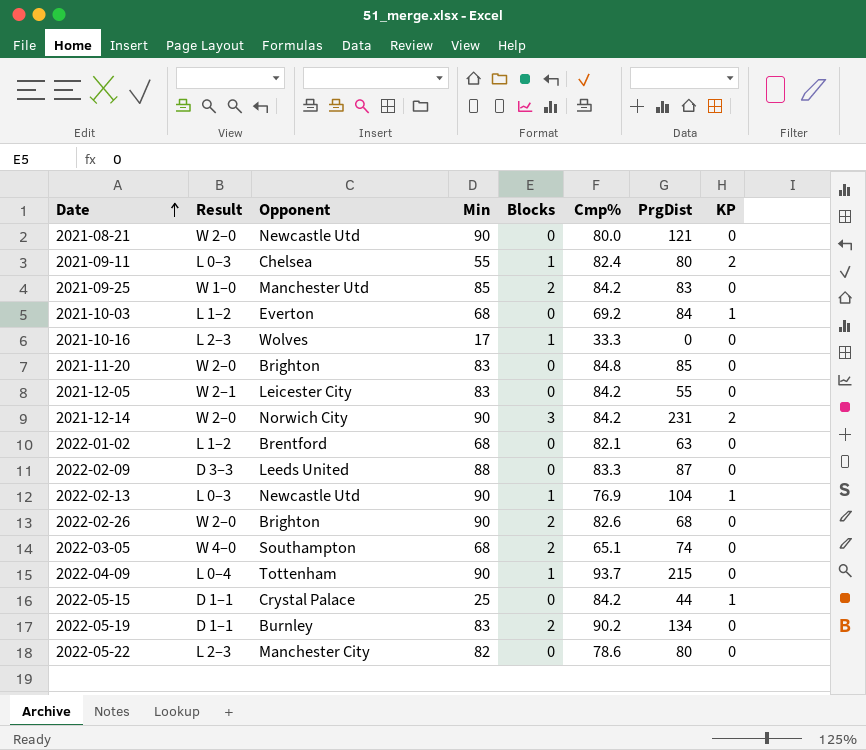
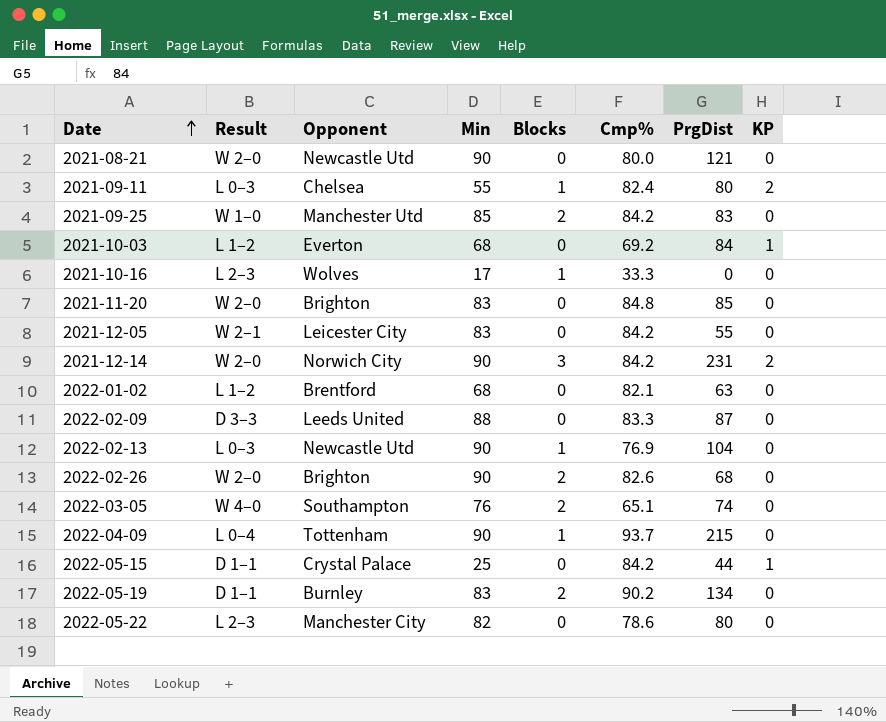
2022-02-13 | KP: 1 -> 0
2022-03-05 | Min: 68 -> 76

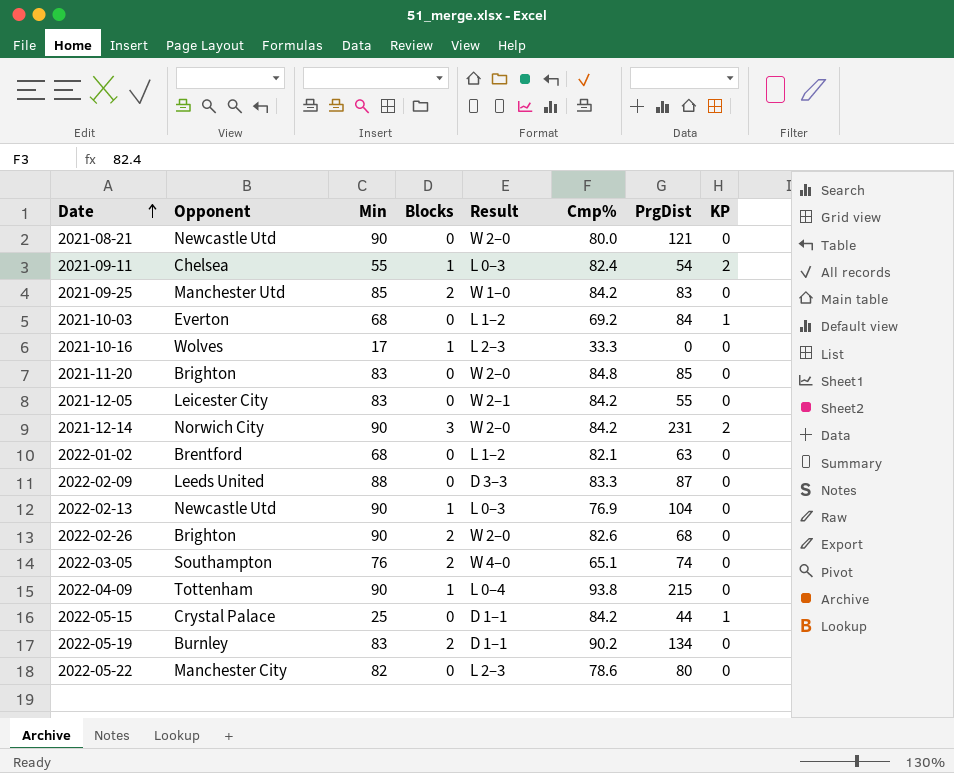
column Result | position: 2 -> 5
2021-09-11 | PrgDist: 80 -> 54
2022-04-09 | Cmp%: 93.7 -> 93.8

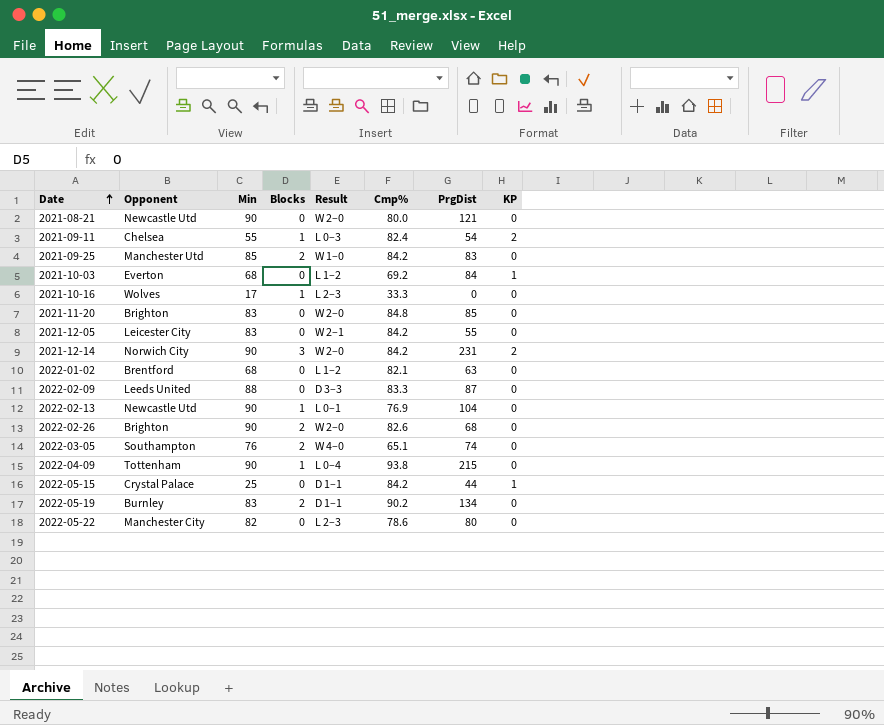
2022-02-13 | Result: L 0–3 -> L 0–1

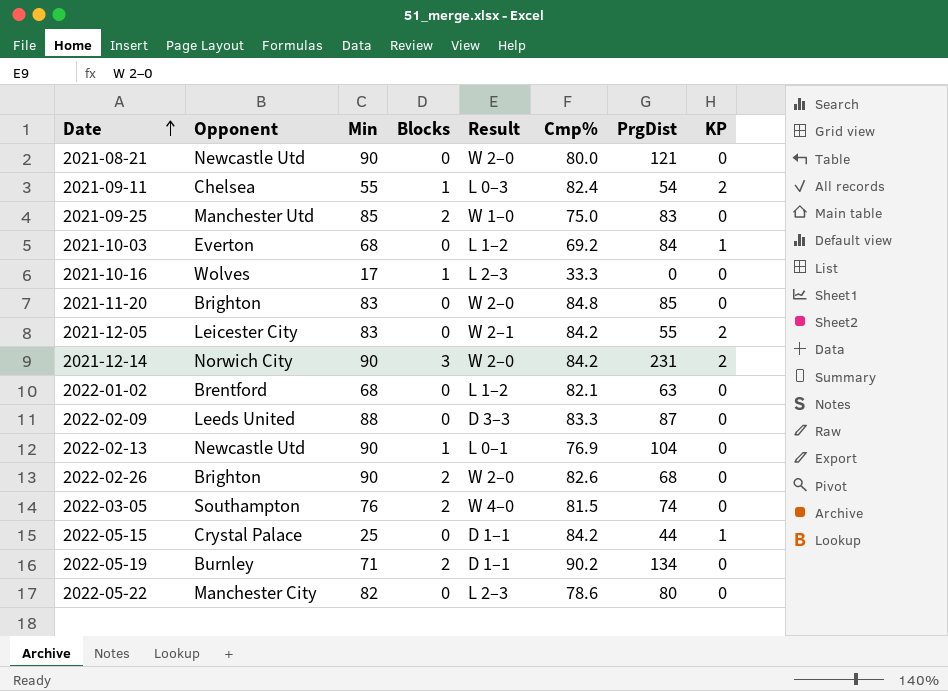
row 2022-04-09: Tottenham | 90 | 1 | L 0–4 | 93.8 | 215 | 0 -> none
2021-09-25 | Cmp%: 84.2 -> 75.0
2021-12-05 | KP: 0 -> 2
2022-03-05 | Cmp%: 65.1 -> 81.5
2022-05-19 | Min: 83 -> 71

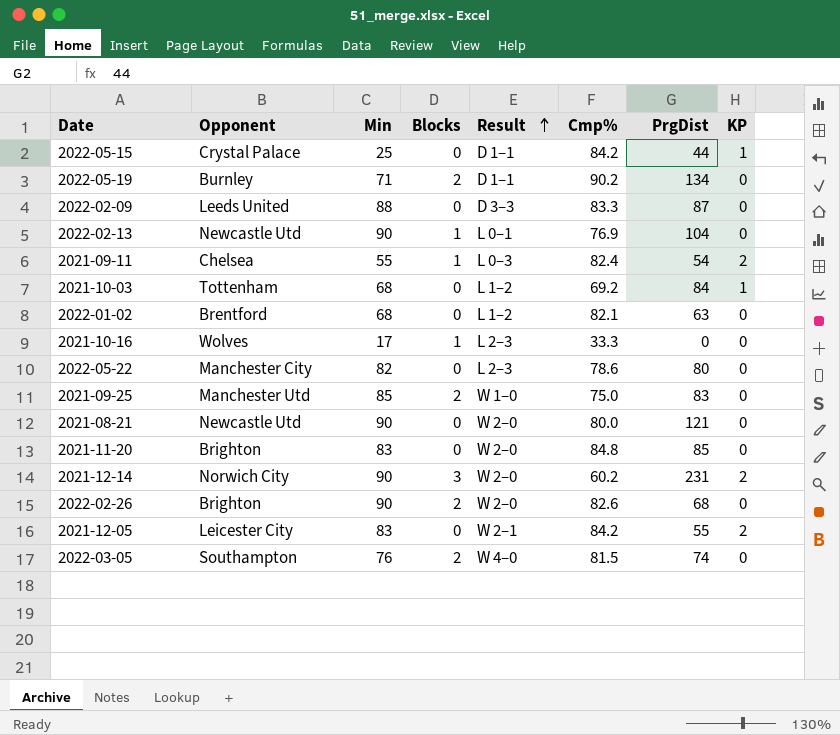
row order: Date ascending -> Result ascending
2021-10-03 | Opponent: Everton -> Tottenham
2021-12-14 | Cmp%: 84.2 -> 60.2

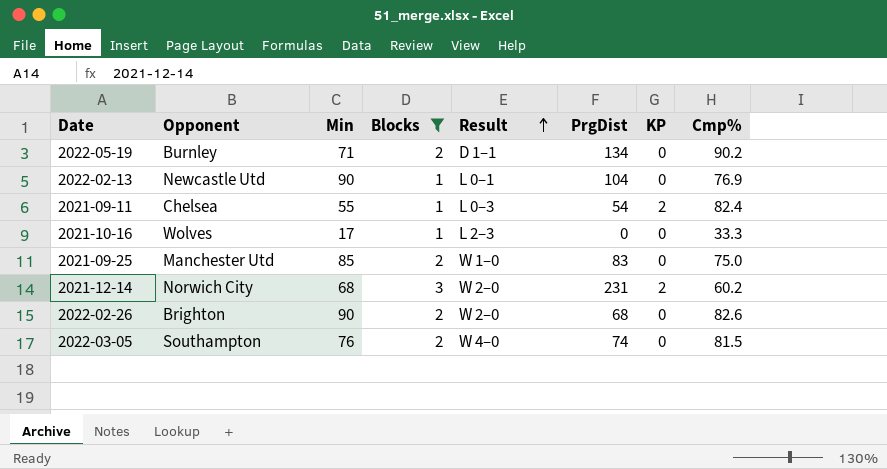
filter: none -> Blocks != 0
column Cmp% | position: 6 -> 8
2021-12-14 | Min: 90 -> 68

